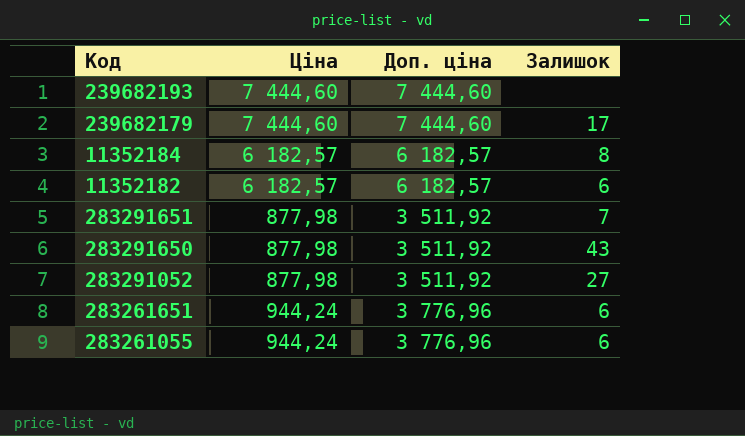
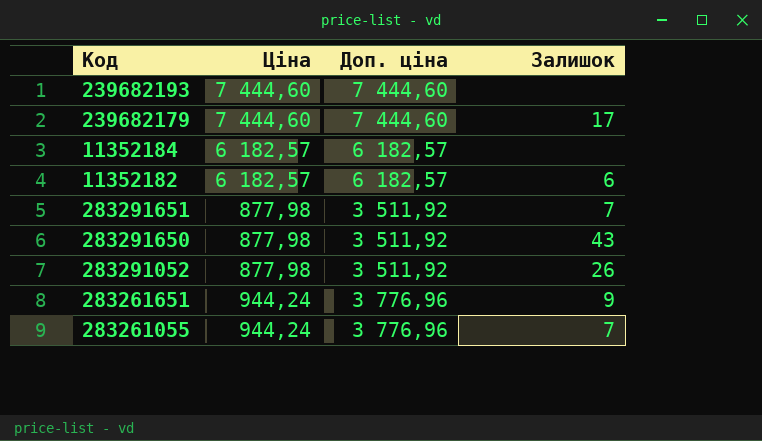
11352184 | Залишок: 8 -> none
283291052 | Залишок: 27 -> 26
283261651 | Залишок: 6 -> 9
283261055 | Залишок: 6 -> 7

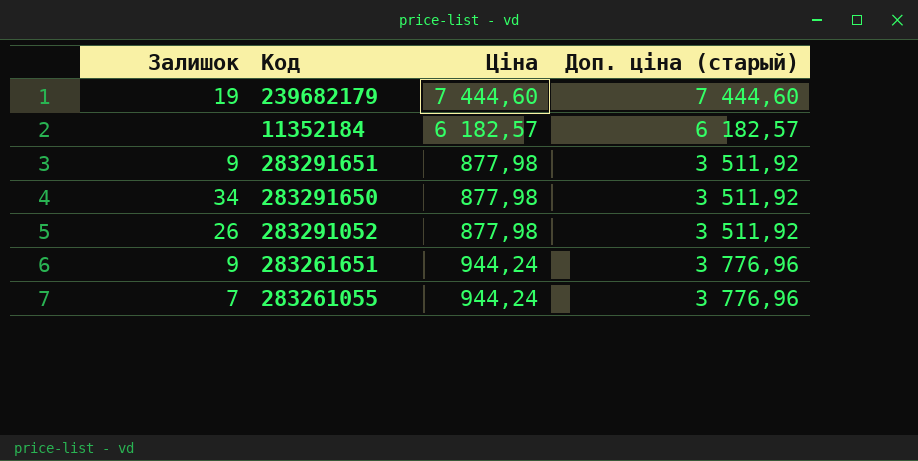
column Залишок | position: 4 -> 1
column name: Доп. ціна -> Доп. ціна (старый)
row 239682193: 7 444,60 | 7 444,60 | none -> none
row 11352182: 6 182,57 | 6 182,57 | 6 -> none
239682179 | Залишок: 17 -> 19
283291651 | Залишок: 7 -> 9
283291650 | Залишок: 43 -> 34

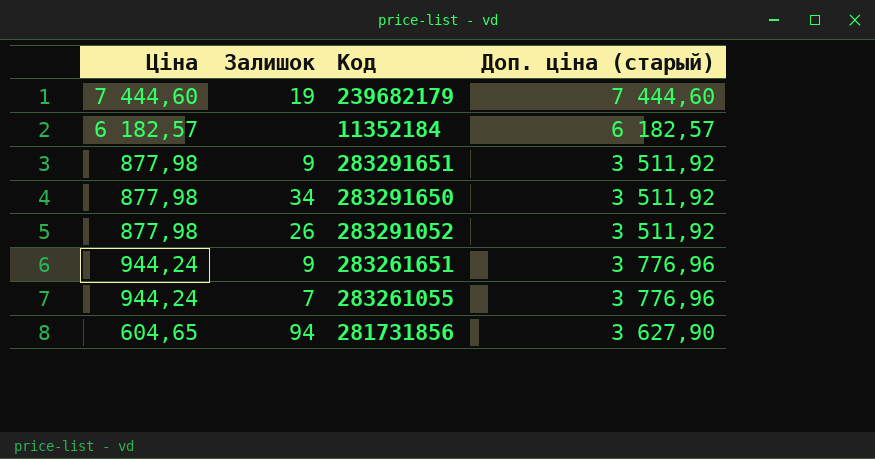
column Ціна | position: 3 -> 1
row 281731856: none -> 604,65 | 94 | 3 627,90

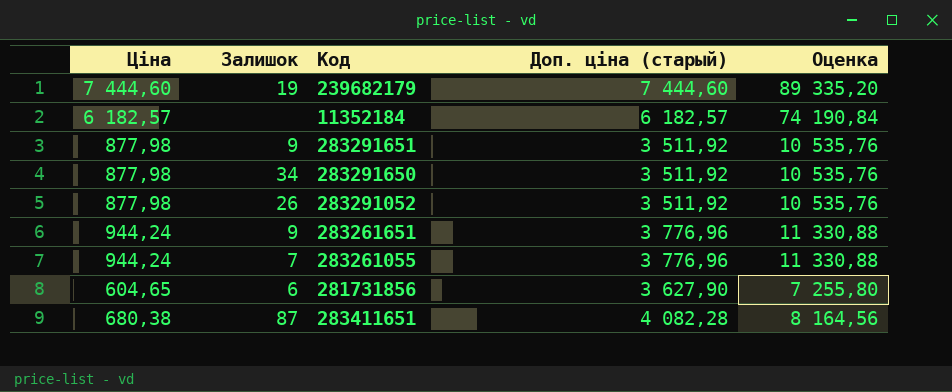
column Оценка | formula: none -> [Ціна] * 12
281731856 | Залишок: 94 -> 6
row 283411651: none -> 680,38 | 87 | 4 082,28 | 8 164,56

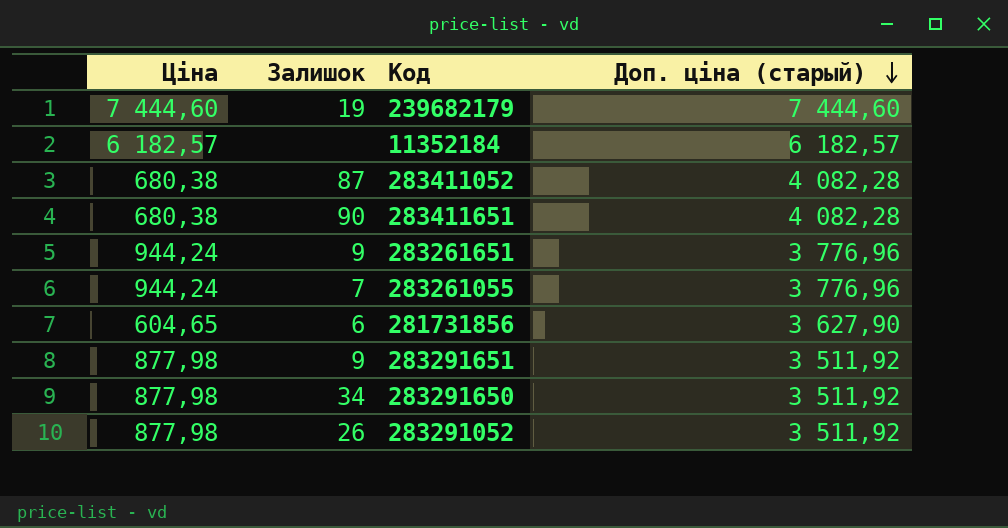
row order: none -> Доп. ціна (старый) descending
column Оценка | formula: [Ціна] * 12 -> none
row 283411052: none -> 680,38 | 87 | 4 082,28
283411651 | Залишок: 87 -> 90

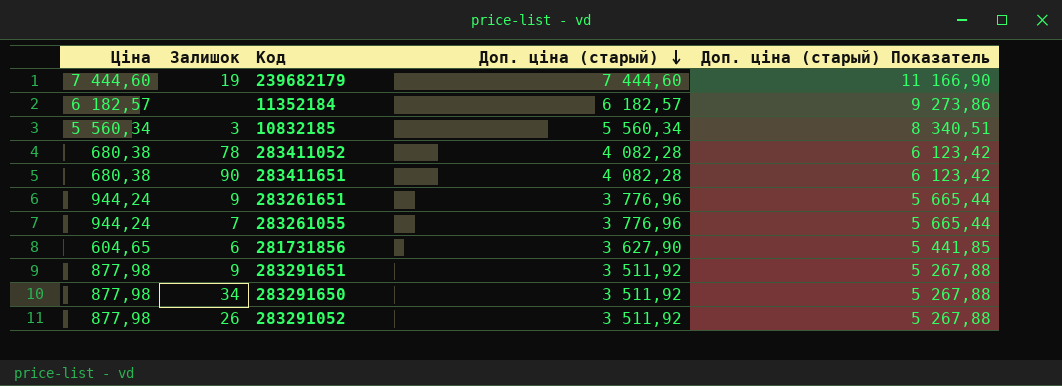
column Доп. ціна (старый) Показатель | formula: none -> [Доп. ціна (старый)] * 1,5
row 10832185: none -> 5 560,34 | 3 | 5 560,34 | 8 340,51
283411052 | Залишок: 87 -> 78

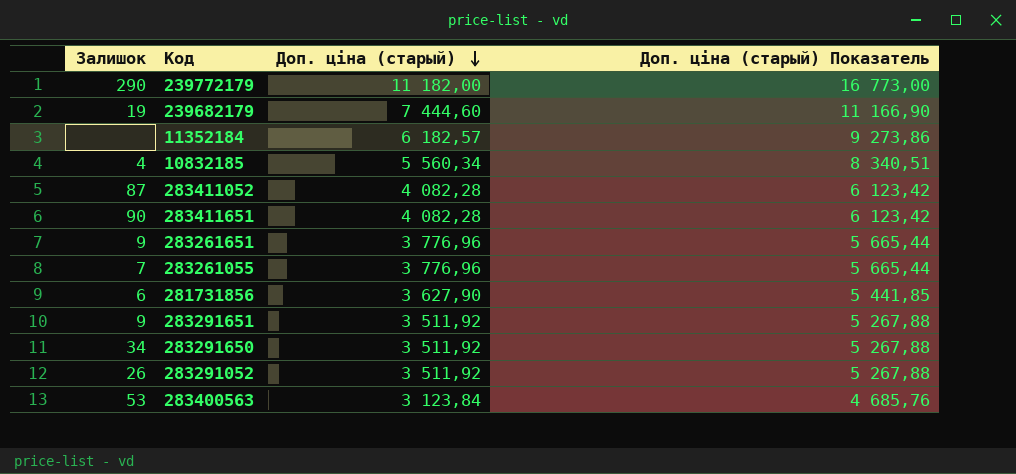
column Ціна | position: 1 -> none
row 239772179: none -> 290 | 11 182,00 | 16 773,00
10832185 | Залишок: 3 -> 4
283411052 | Залишок: 78 -> 87
row 283400563: none -> 53 | 3 123,84 | 4 685,76

